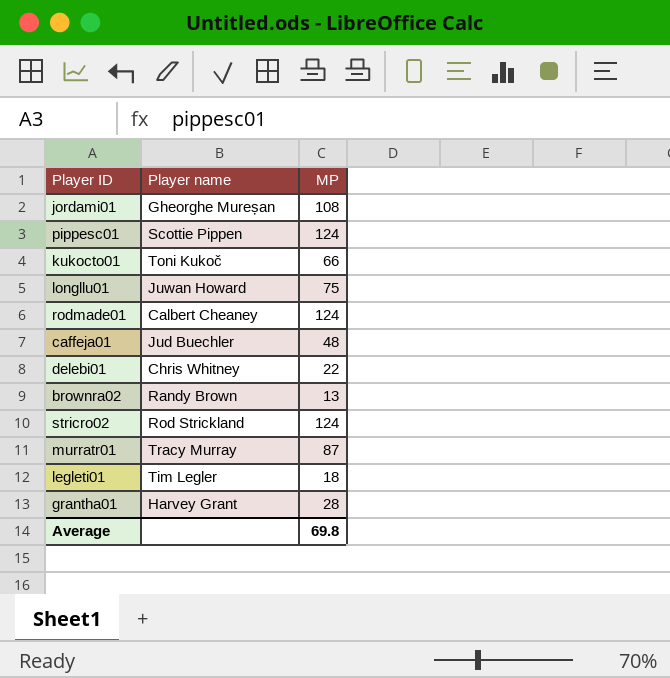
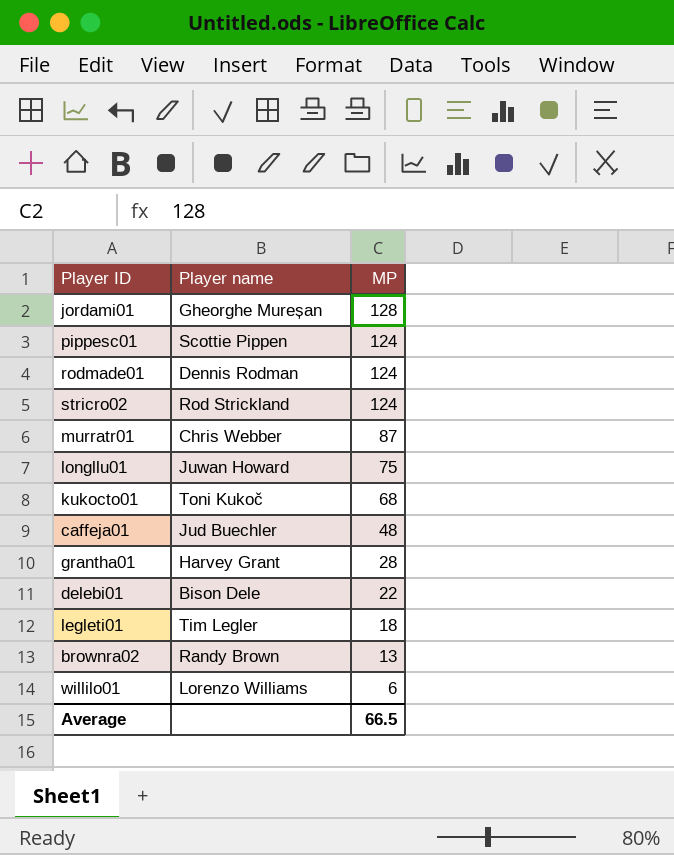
row order: none -> MP descending
jordami01 | MP: 108 -> 128
rodmade01 | Player name: Calbert Cheaney -> Dennis Rodman
murratr01 | Player name: Tracy Murray -> Chris Webber
kukocto01 | MP: 66 -> 68
delebi01 | Player name: Chris Whitney -> Bison Dele
row willilo01: none -> Lorenzo Williams | 6
Average | MP: 69.8 -> 66.5

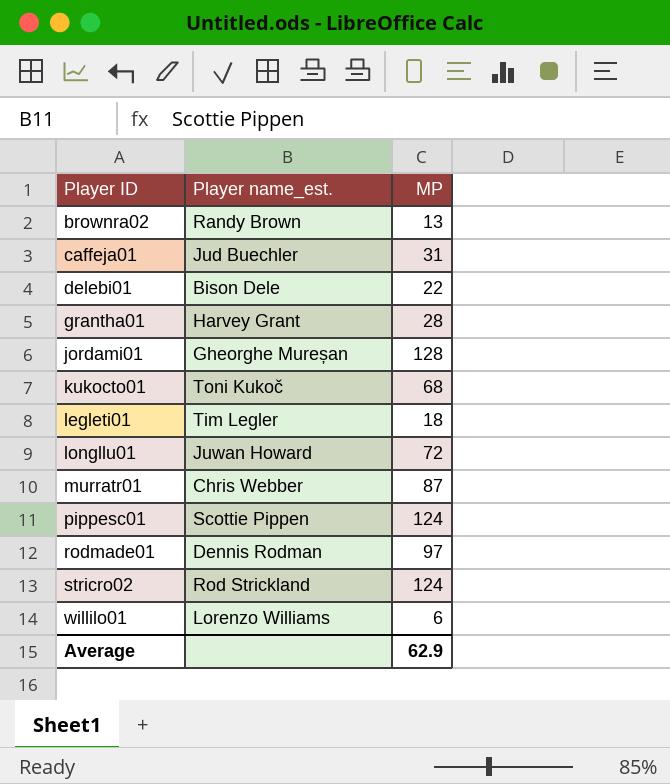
row order: MP descending -> Player ID ascending
column name: Player name -> Player name_est.
caffeja01 | MP: 48 -> 31
longllu01 | MP: 75 -> 72
rodmade01 | MP: 124 -> 97
Average | MP: 66.5 -> 62.9

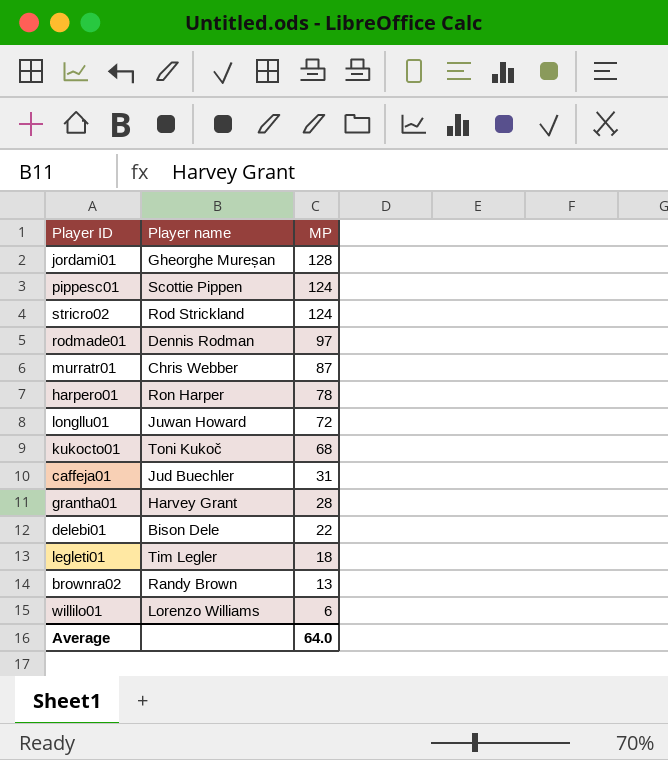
row order: Player ID ascending -> MP descending
column name: Player name_est. -> Player name
row harpero01: none -> Ron Harper | 78
Average | MP: 62.9 -> 64.0

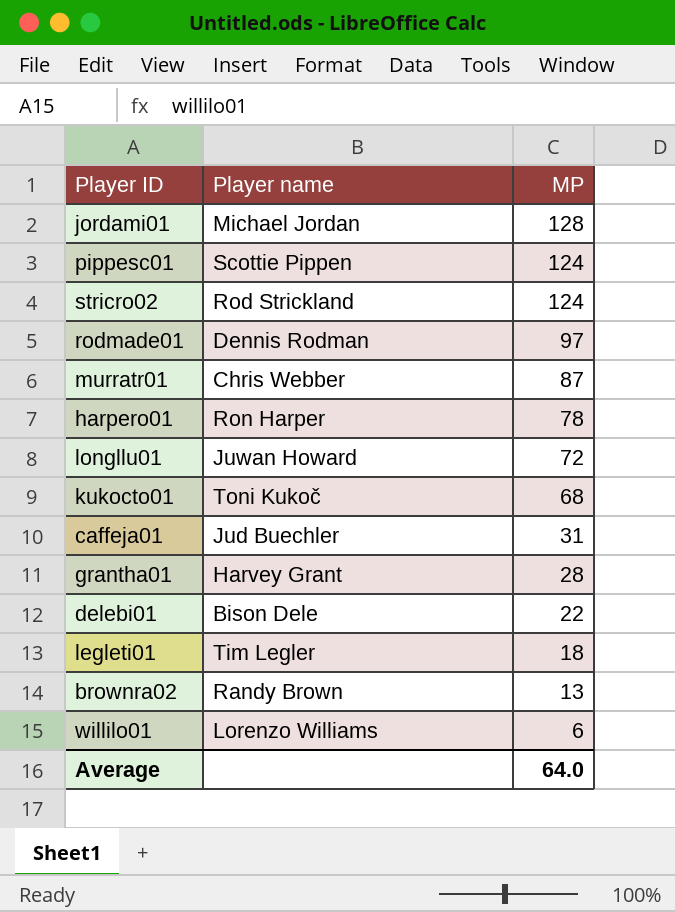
jordami01 | Player name: Gheorghe Mureșan -> Michael Jordan

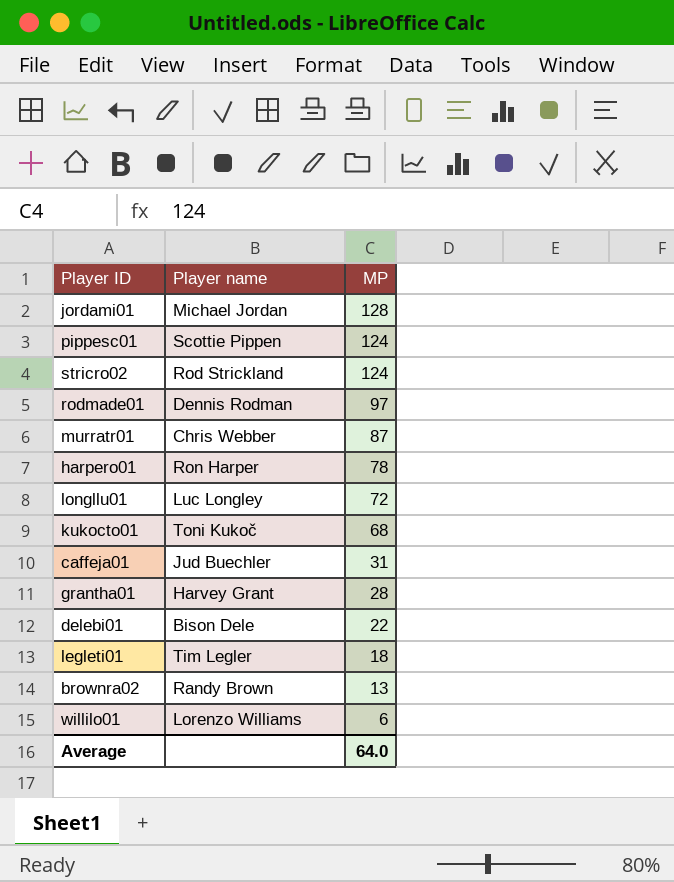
longllu01 | Player name: Juwan Howard -> Luc Longley

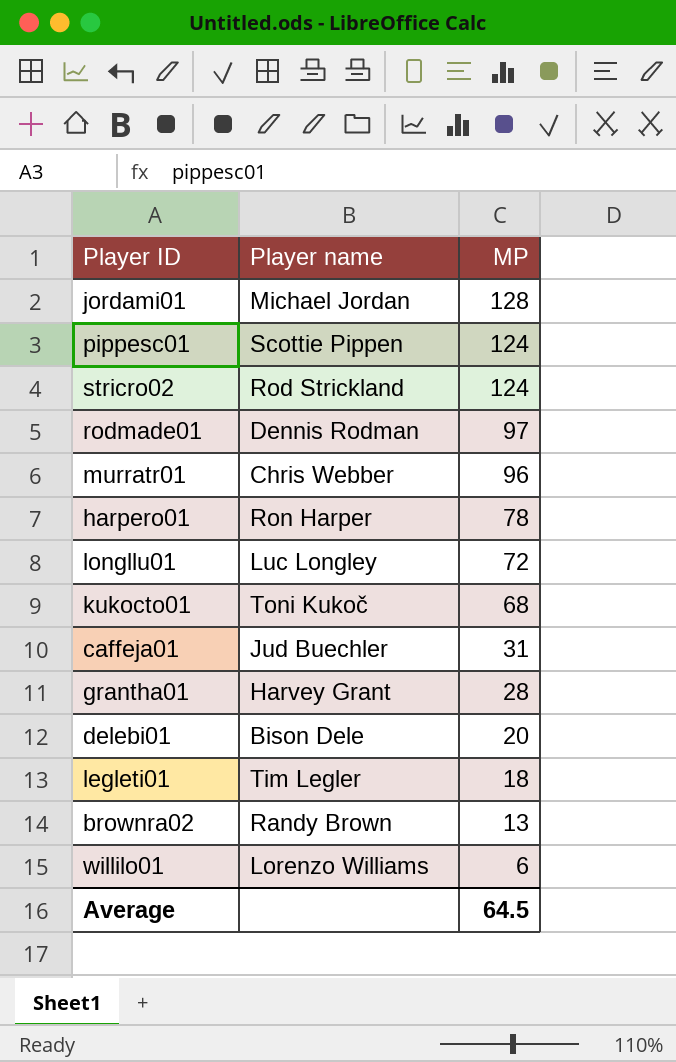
murratr01 | MP: 87 -> 96
delebi01 | MP: 22 -> 20
Average | MP: 64.0 -> 64.5

